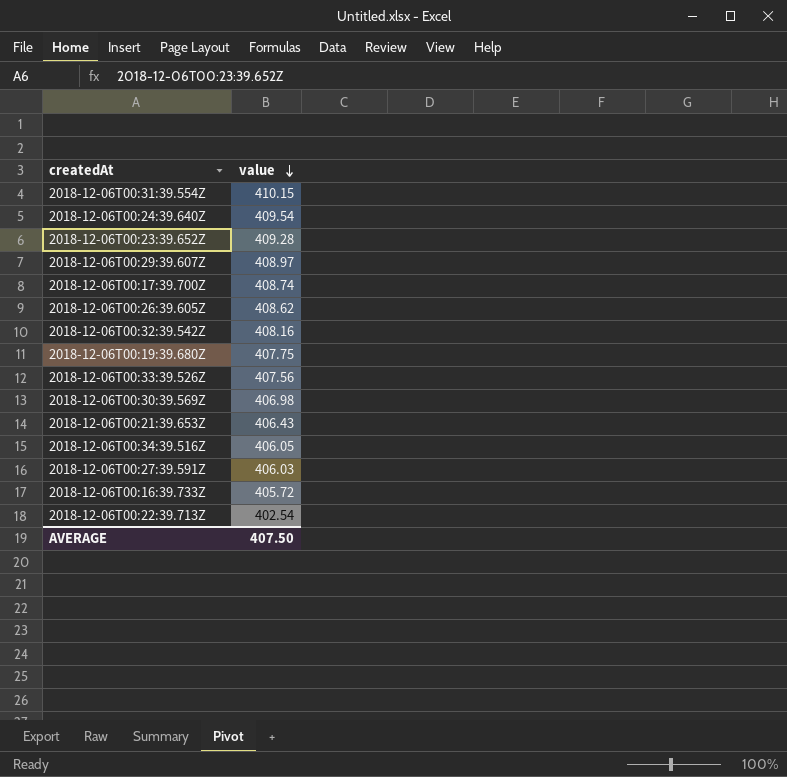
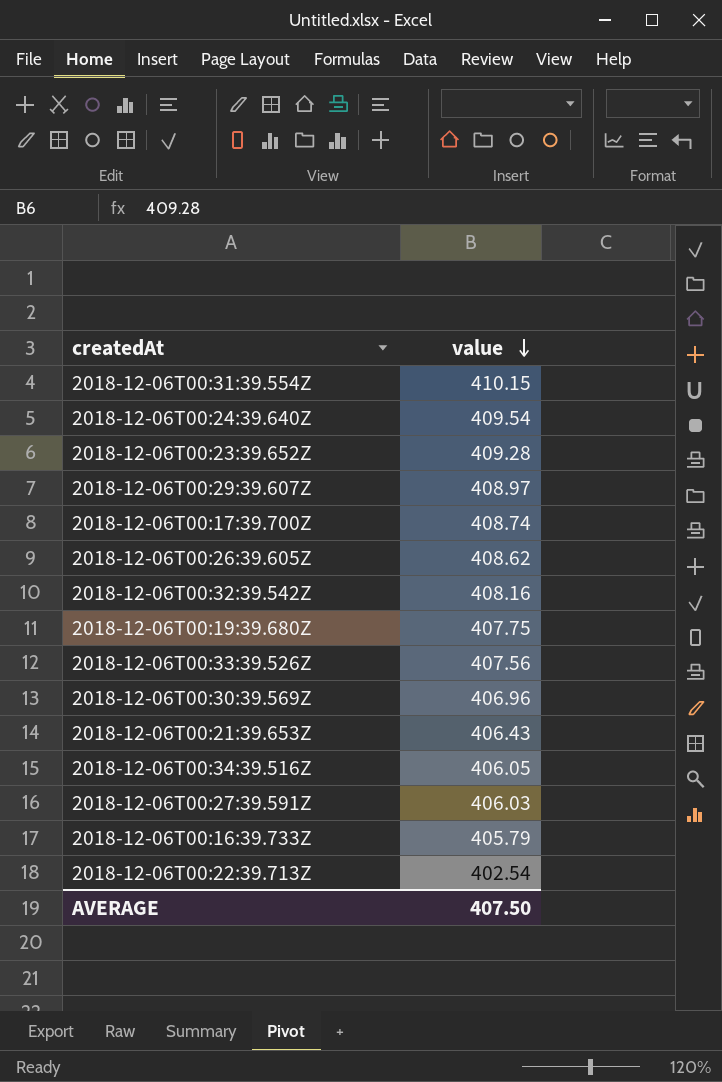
2018-12-06T00:30:39.569Z | value: 406.98 -> 406.96
2018-12-06T00:16:39.733Z | value: 405.72 -> 405.79

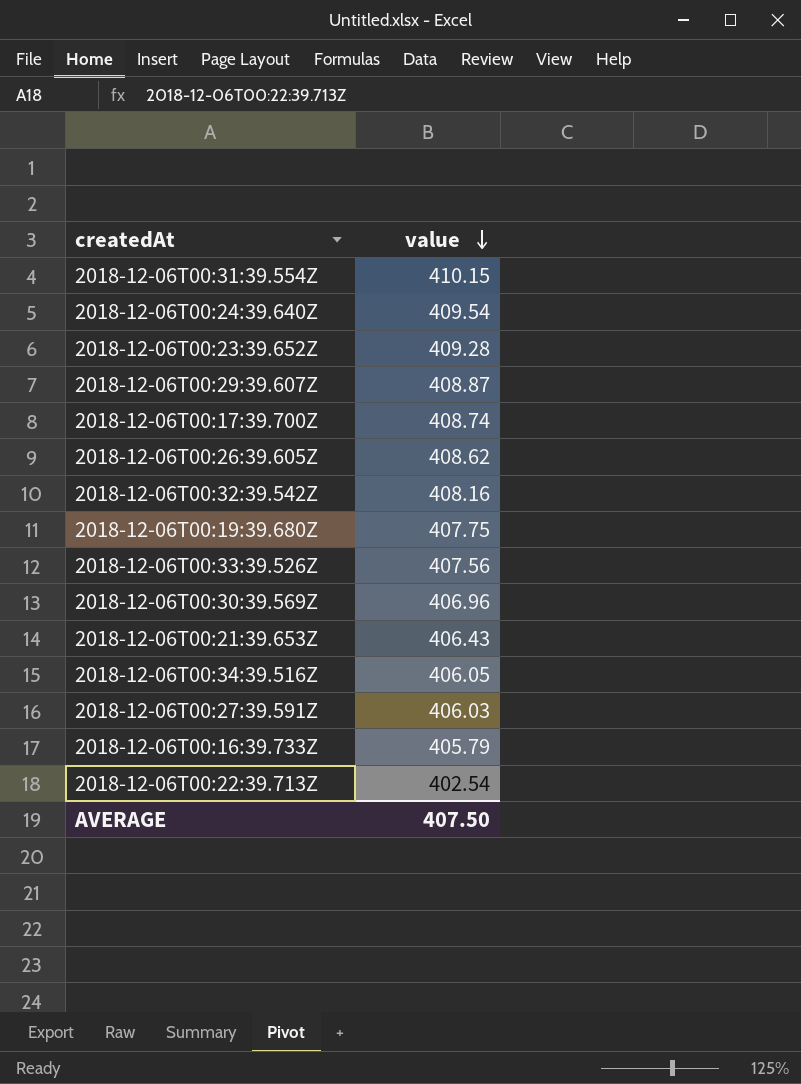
2018-12-06T00:29:39.607Z | value: 408.97 -> 408.87

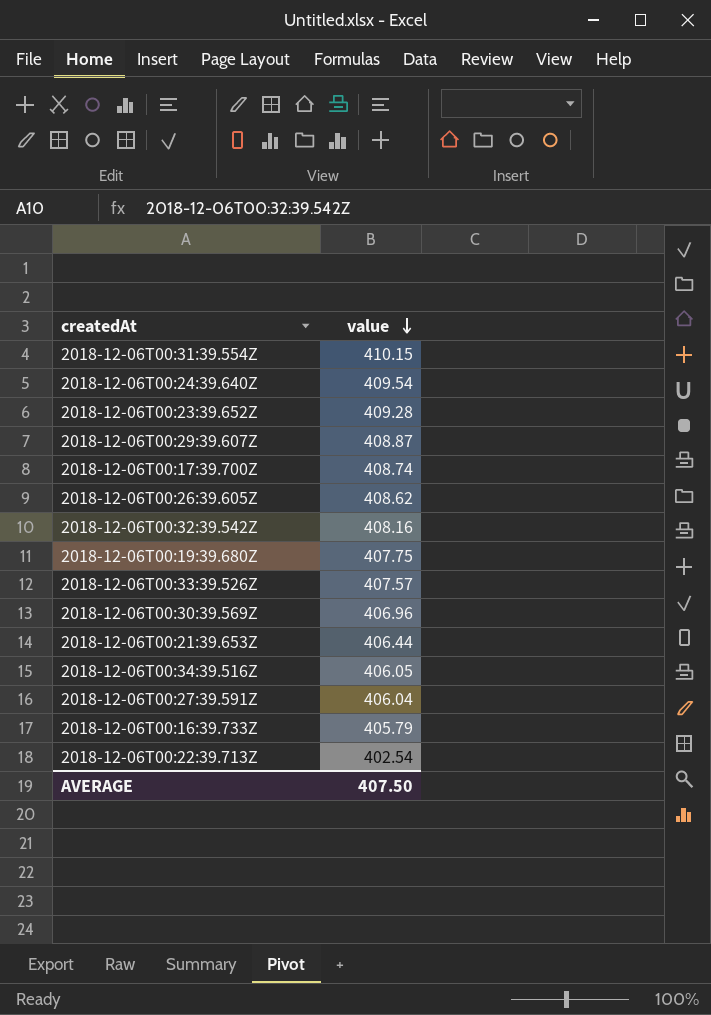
2018-12-06T00:33:39.526Z | value: 407.56 -> 407.57
2018-12-06T00:21:39.653Z | value: 406.43 -> 406.44
2018-12-06T00:27:39.591Z | value: 406.03 -> 406.04

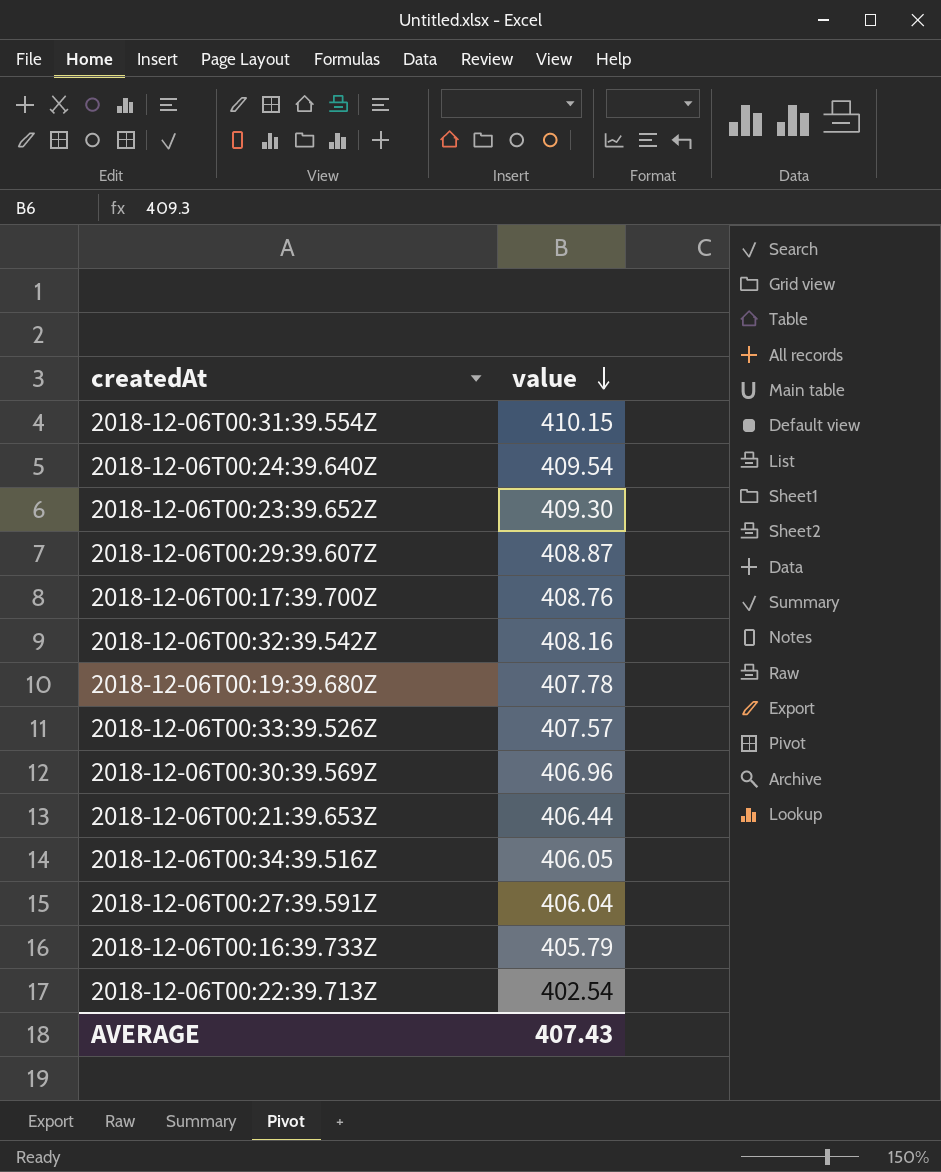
row 2018-12-06T00:26:39.605Z: 408.62 -> none
2018-12-06T00:23:39.652Z | value: 409.28 -> 409.30
2018-12-06T00:17:39.700Z | value: 408.74 -> 408.76
2018-12-06T00:19:39.680Z | value: 407.75 -> 407.78
AVERAGE | value: 407.50 -> 407.43

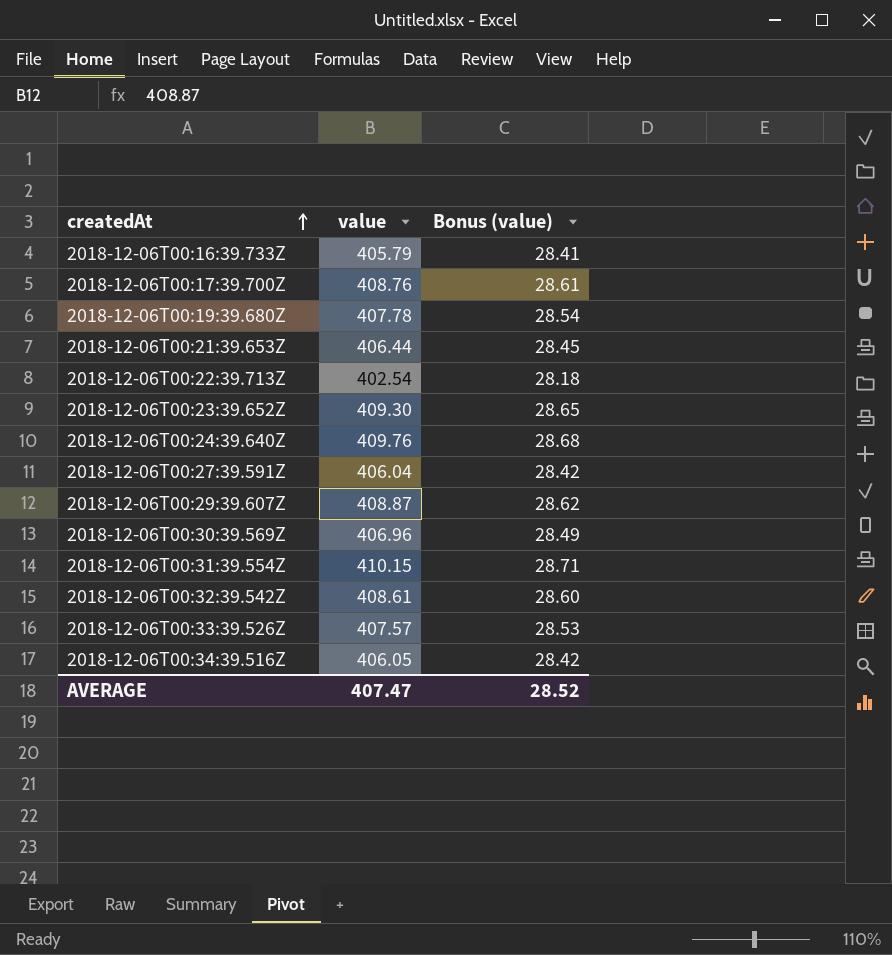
row order: value descending -> createdAt ascending
column Bonus (value) | formula: none -> [value] * 0.07
2018-12-06T00:24:39.640Z | value: 409.54 -> 409.76
2018-12-06T00:32:39.542Z | value: 408.16 -> 408.61
AVERAGE | value: 407.43 -> 407.47

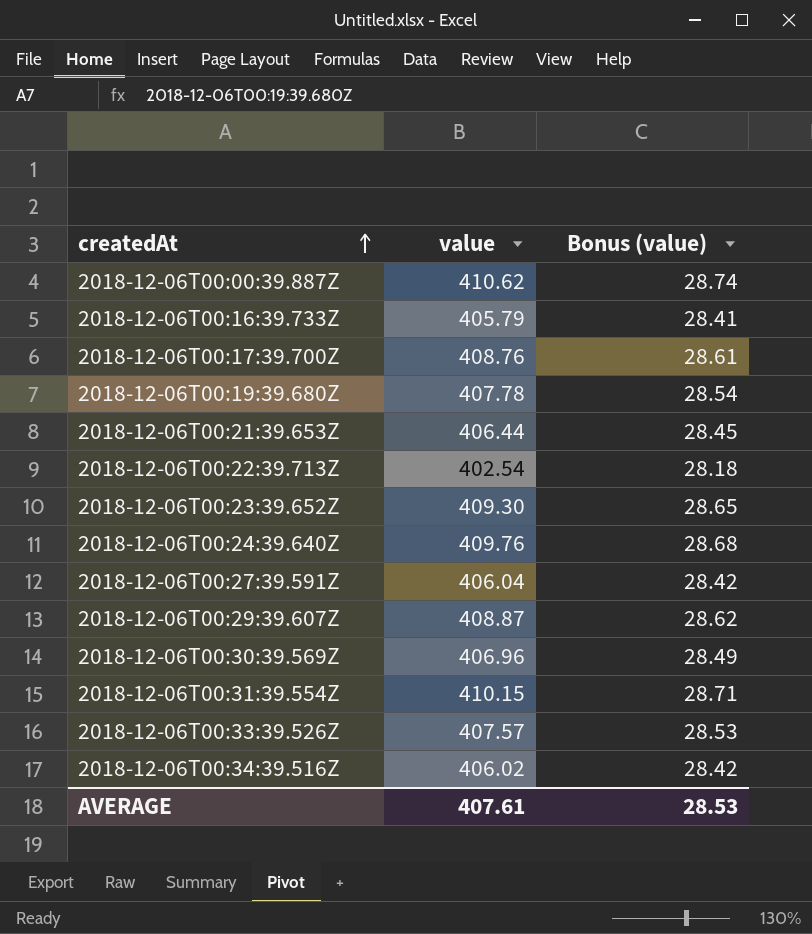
row 2018-12-06T00:32:39.542Z: 408.61 | 28.60 -> none
row 2018-12-06T00:00:39.887Z: none -> 410.62 | 28.74
2018-12-06T00:34:39.516Z | value: 406.05 -> 406.02
AVERAGE | value: 407.47 -> 407.61
AVERAGE | Bonus (value): 28.52 -> 28.53

